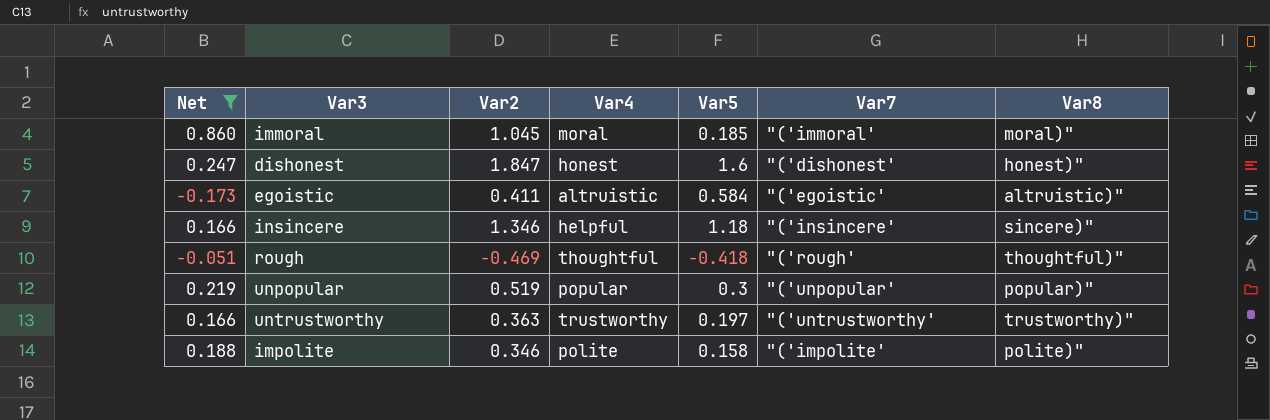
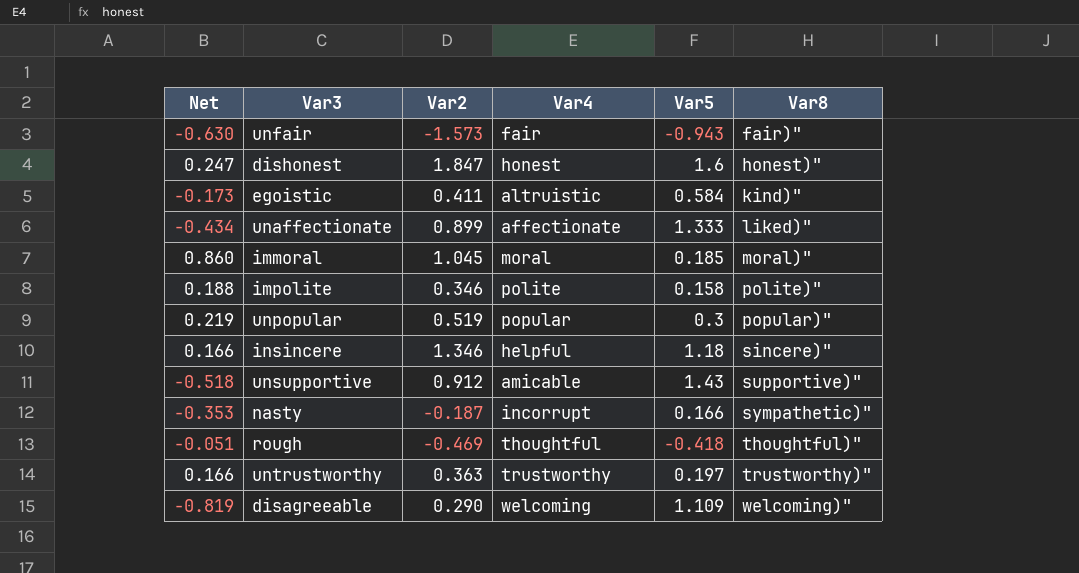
filter: Net >= -0.173 -> none
row order: none -> Var8 ascending
column Var7 | position: 6 -> none
egoistic | Var8: altruistic)" -> kind)"

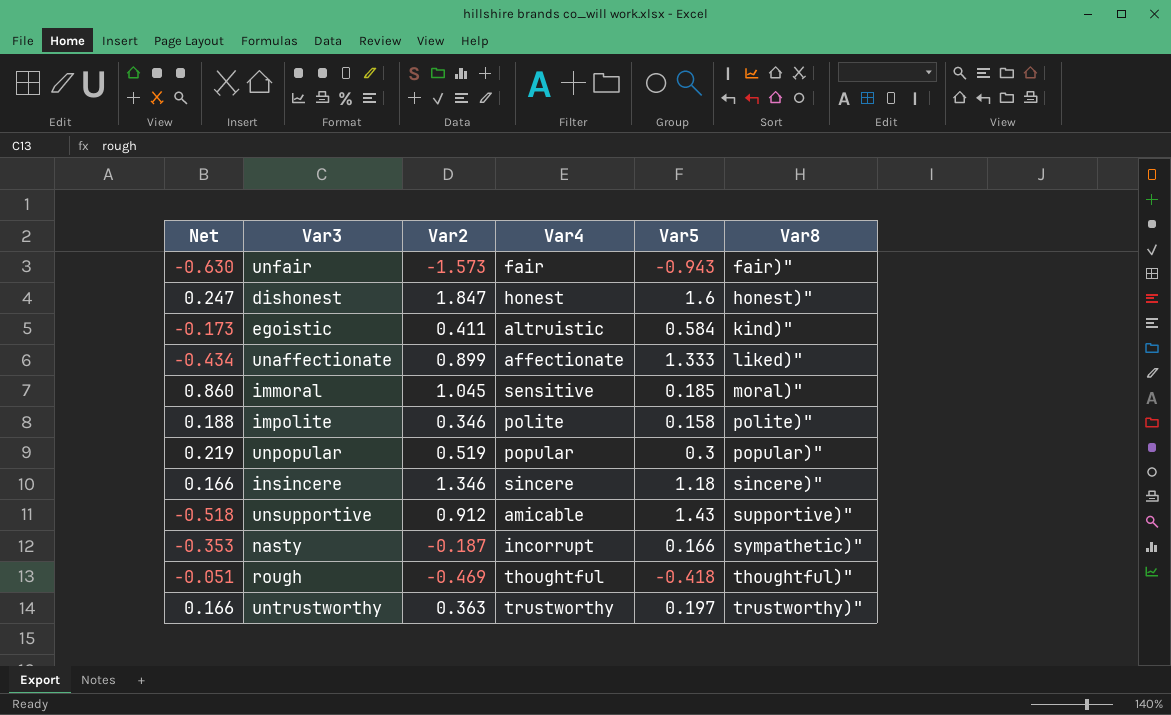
row disagreeable: -0.819 | 0.290 | welcoming | 1.109 | welcoming)" -> none
immoral | Var4: moral -> sensitive
insincere | Var4: helpful -> sincere

